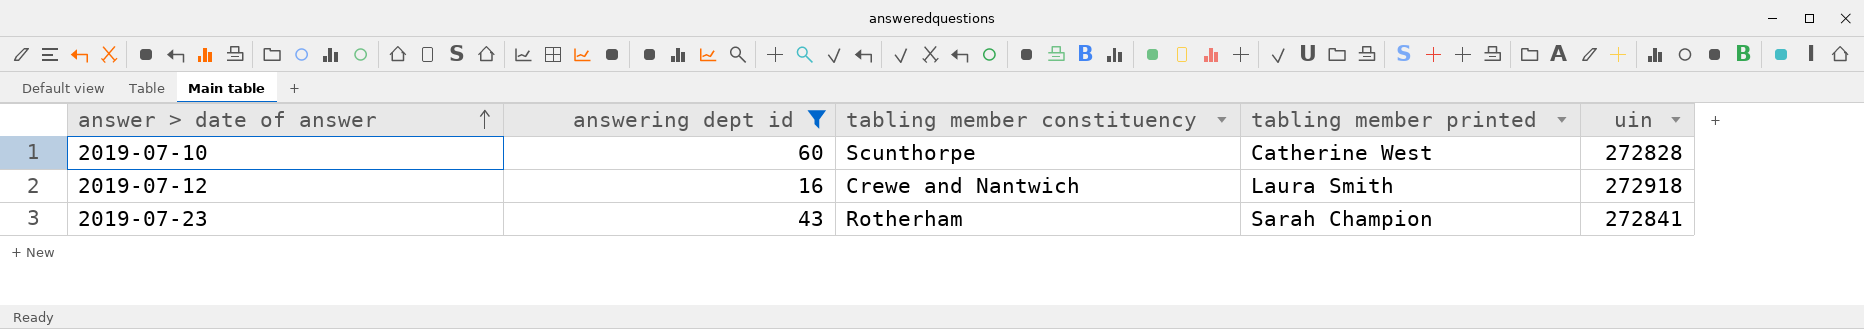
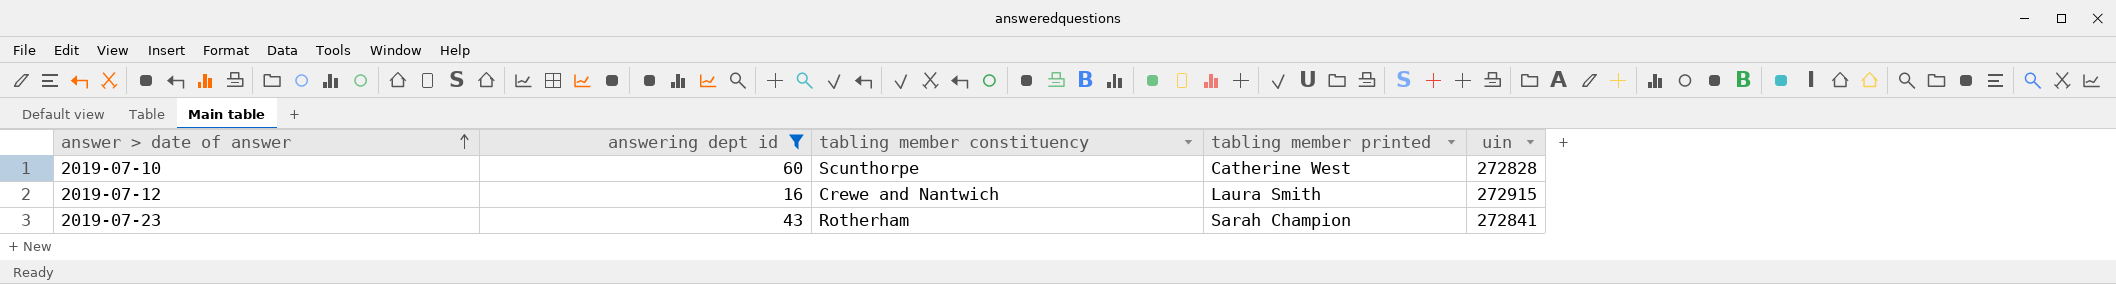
2019-07-12 | uin: 272918 -> 272915

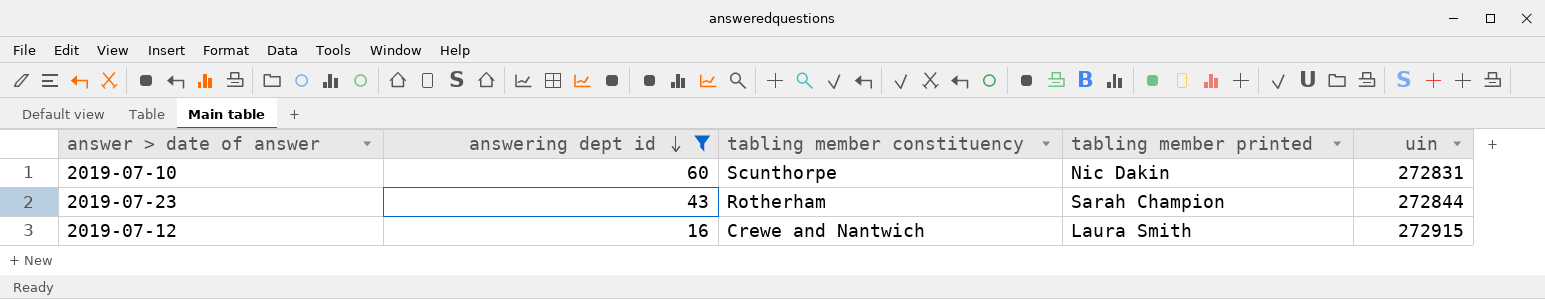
row order: answer > date of answer ascending -> answering dept id descending
2019-07-10 | tabling member printed: Catherine West -> Nic Dakin
2019-07-10 | uin: 272828 -> 272831
2019-07-23 | uin: 272841 -> 272844

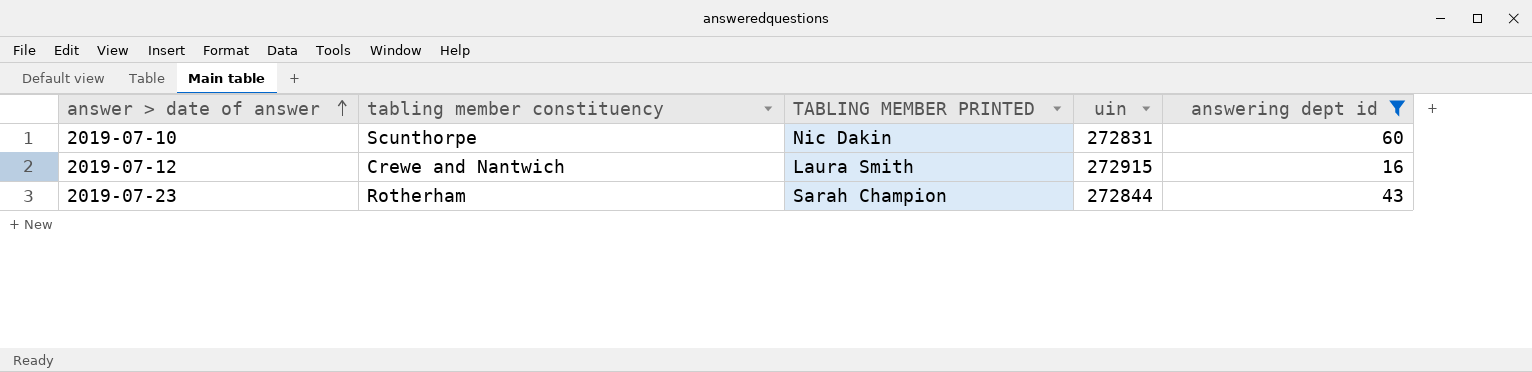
row order: answering dept id descending -> answer > date of answer ascending
column name: tabling member printed -> TABLING MEMBER PRINTED
column answering dept id | position: 2 -> 5

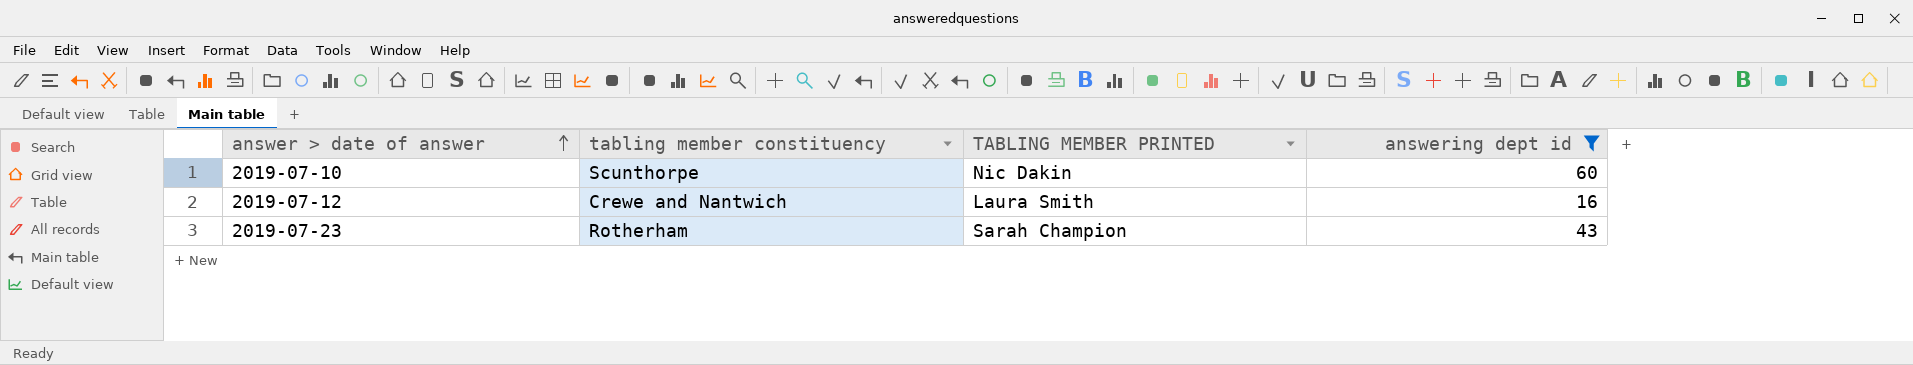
column uin | position: 4 -> none

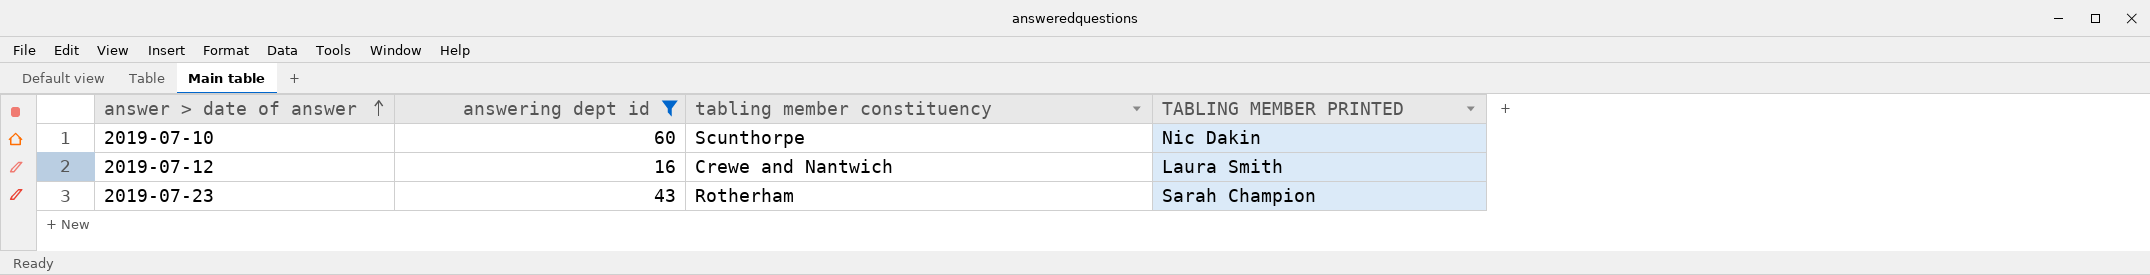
column answering dept id | position: 4 -> 2

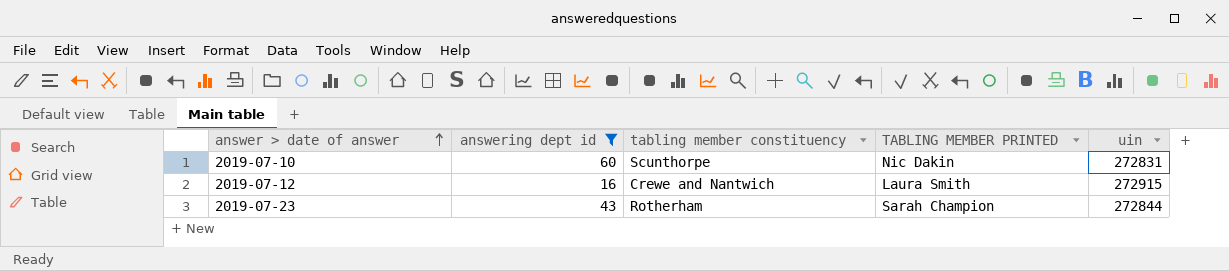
column uin | position: none -> 5

